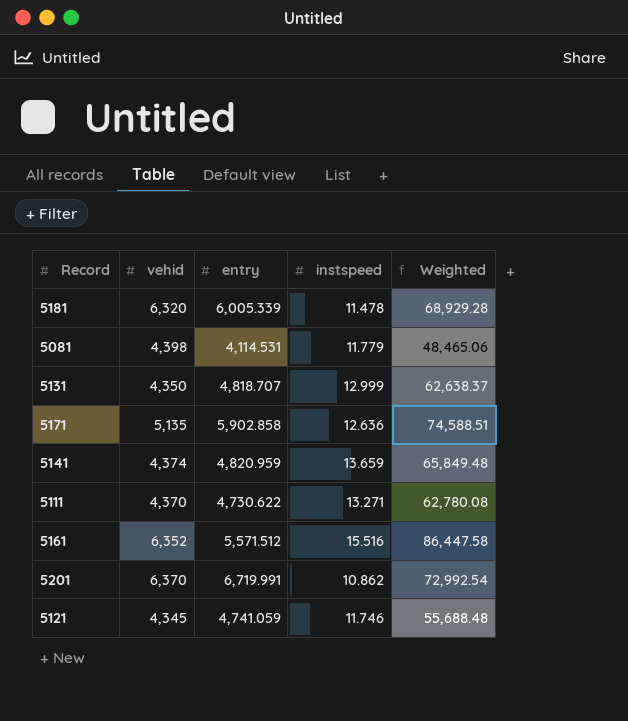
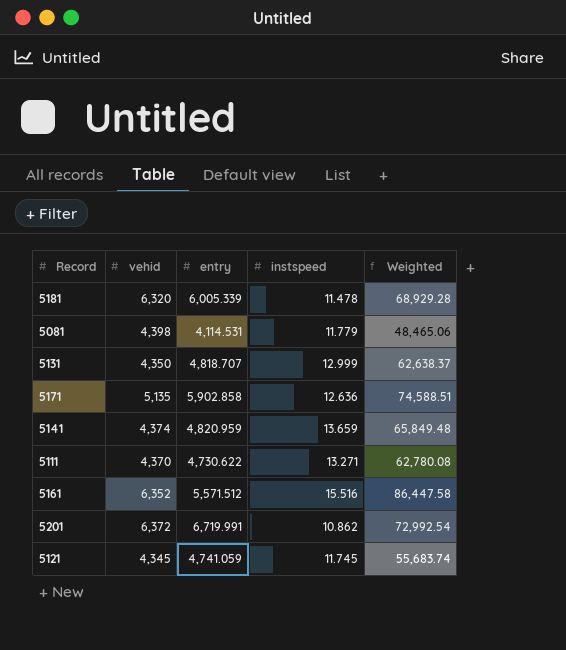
5201 | vehid: 6,370 -> 6,372
5121 | instspeed: 11.746 -> 11.745
5121 | Weighted: 55,688.48 -> 55,683.74

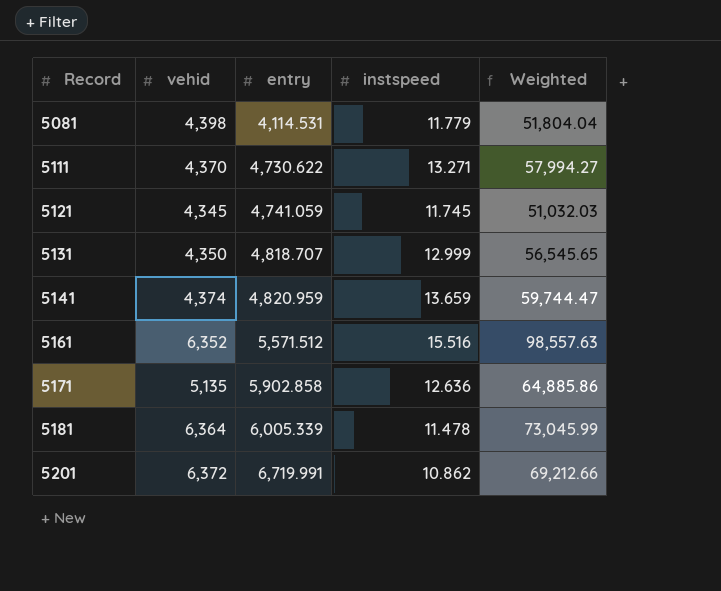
row order: none -> Record ascending
column Weighted | formula: [entry] * [instspeed] -> [vehid] * [instspeed]
5181 | vehid: 6,320 -> 6,364

